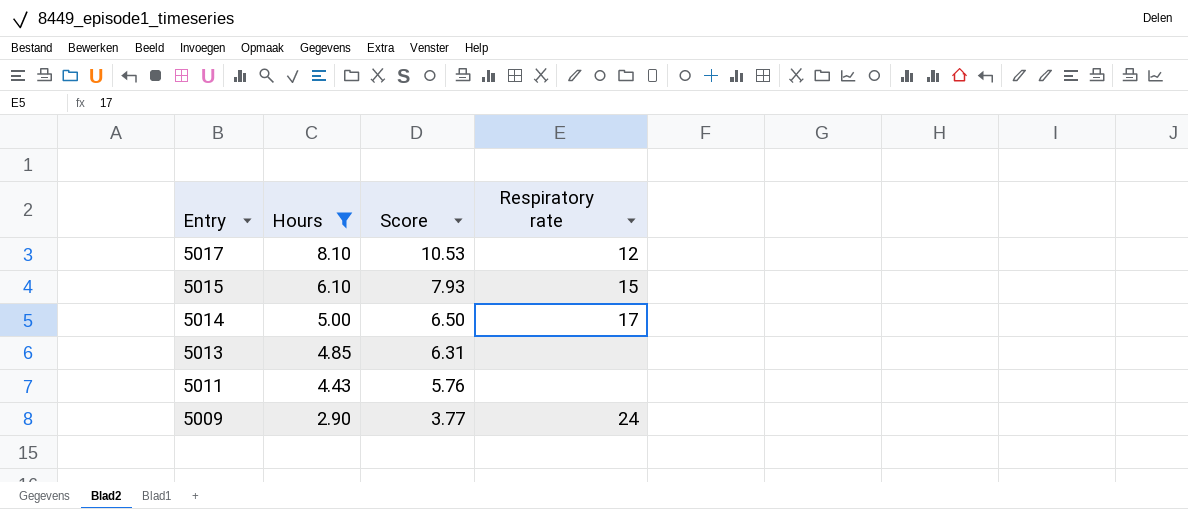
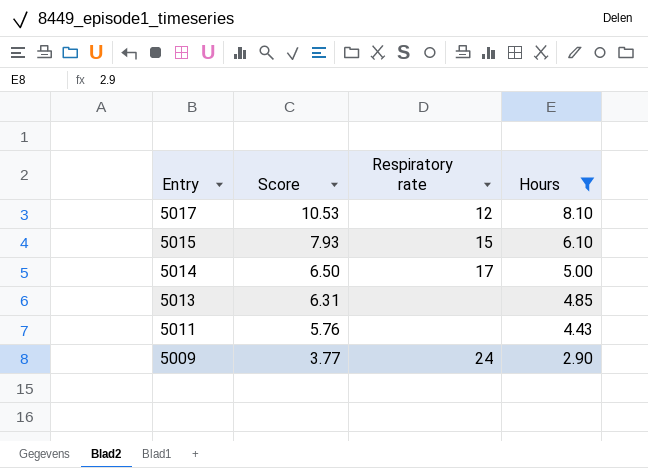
column Hours | position: 2 -> 4

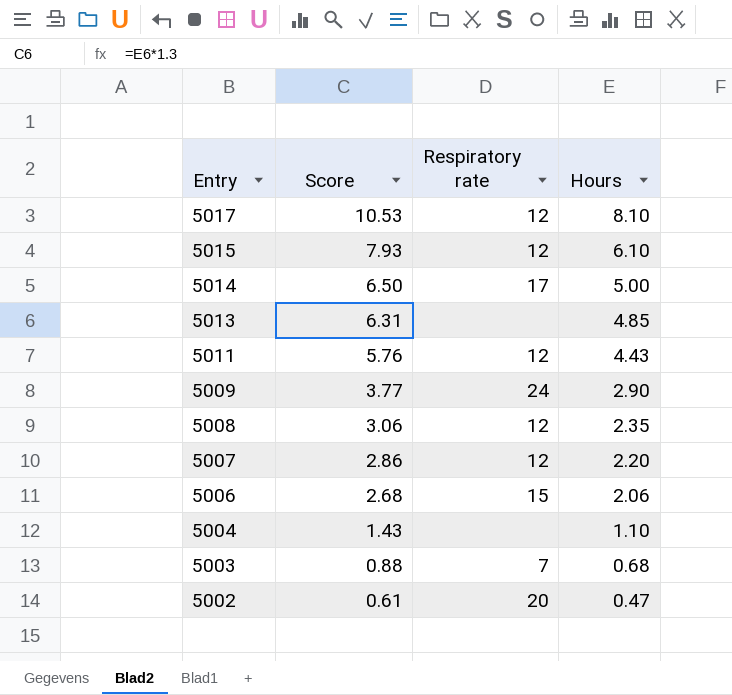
filter: Hours >= 2.90 -> none
5015 | Respiratory rate: 15 -> 12
5011 | Respiratory rate: none -> 12

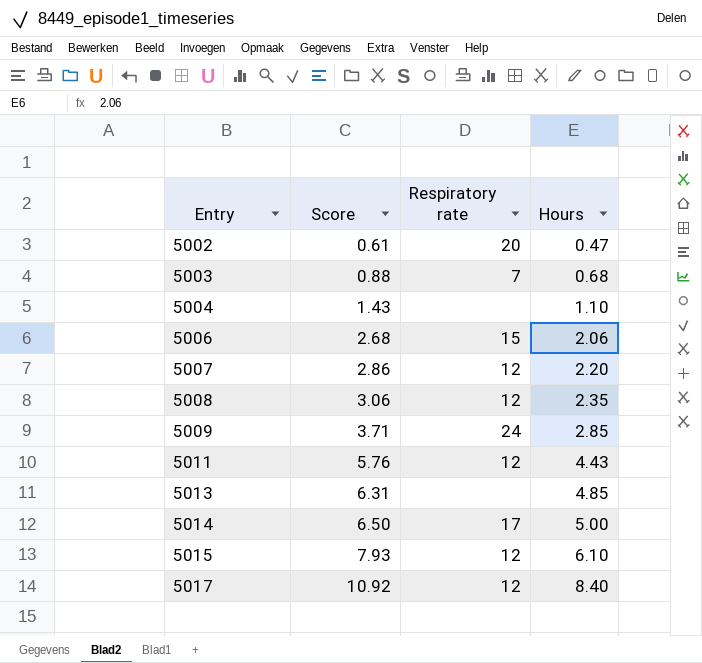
row order: Entry descending -> Entry ascending
5009 | Score: 3.77 -> 3.71
5009 | Hours: 2.90 -> 2.85
5017 | Score: 10.53 -> 10.92
5017 | Hours: 8.10 -> 8.40

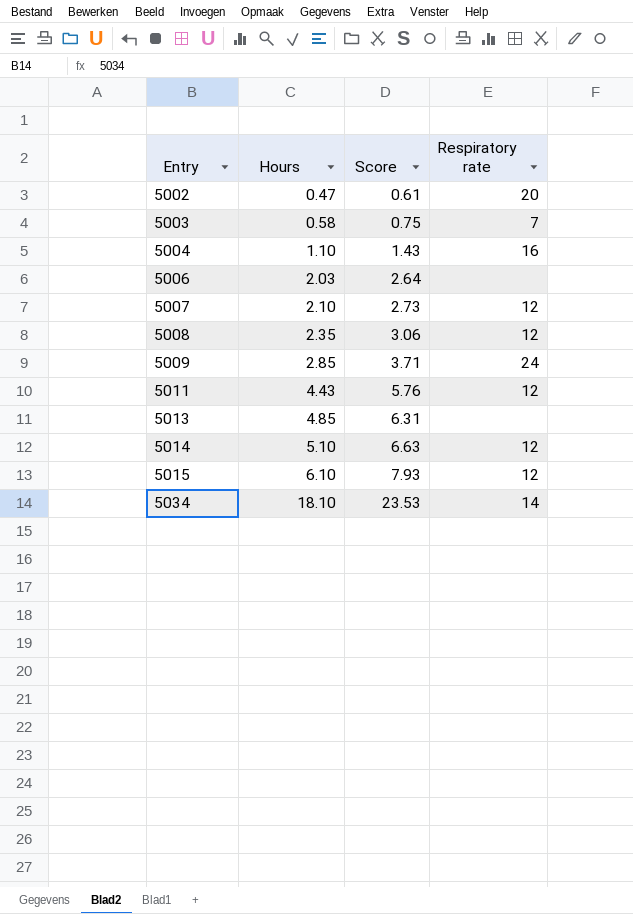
column Hours | position: 4 -> 2
row 5017: 10.92 | 12 | 8.40 -> none
5003 | Hours: 0.68 -> 0.58
5003 | Score: 0.88 -> 0.75
5004 | Respiratory rate: none -> 16
5006 | Hours: 2.06 -> 2.03
5006 | Score: 2.68 -> 2.64
5006 | Respiratory rate: 15 -> none
5007 | Hours: 2.20 -> 2.10
5007 | Score: 2.86 -> 2.73
5014 | Hours: 5.00 -> 5.10
5014 | Score: 6.50 -> 6.63
5014 | Respiratory rate: 17 -> 12
row 5034: none -> 18.10 | 23.53 | 14

